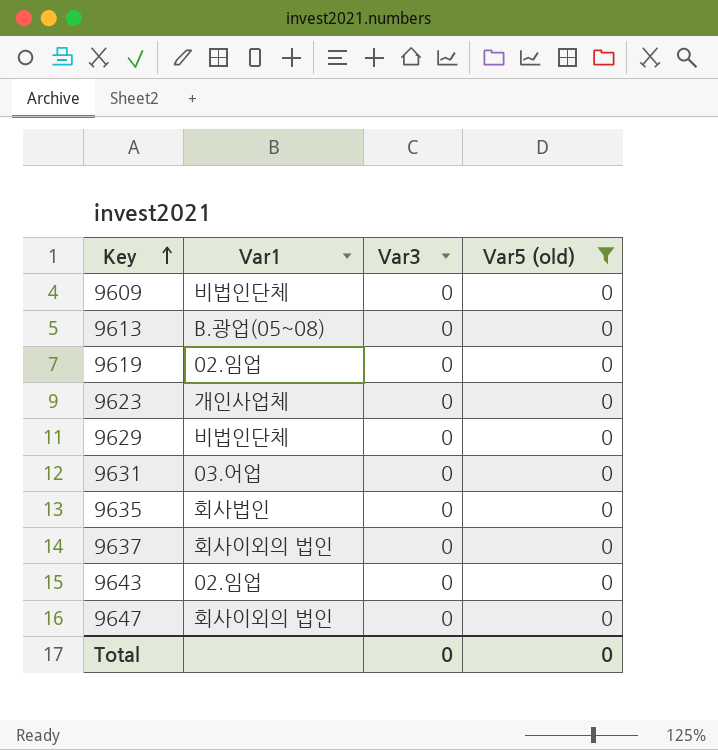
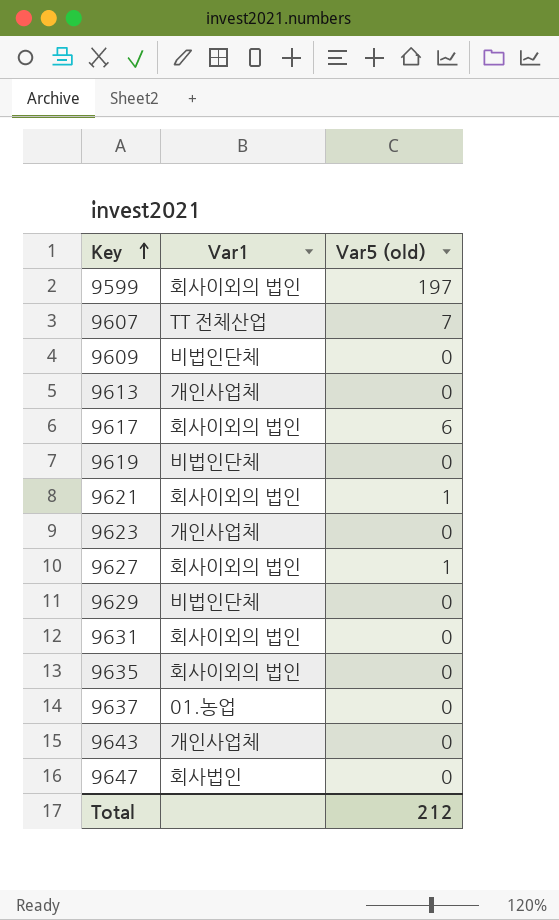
filter: Var5 (old) = 0 -> none
column Var3 | position: 3 -> none
9613 | Var1: B.광업(05~08) -> 개인사업체
9619 | Var1: 02.임업 -> 비법인단체
9631 | Var1: 03.어업 -> 회사이외의 법인
9635 | Var1: 회사법인 -> 회사이외의 법인
9637 | Var1: 회사이외의 법인 -> 01.농업
9643 | Var1: 02.임업 -> 개인사업체
9647 | Var1: 회사이외의 법인 -> 회사법인
Total | Var5 (old): 0 -> 212

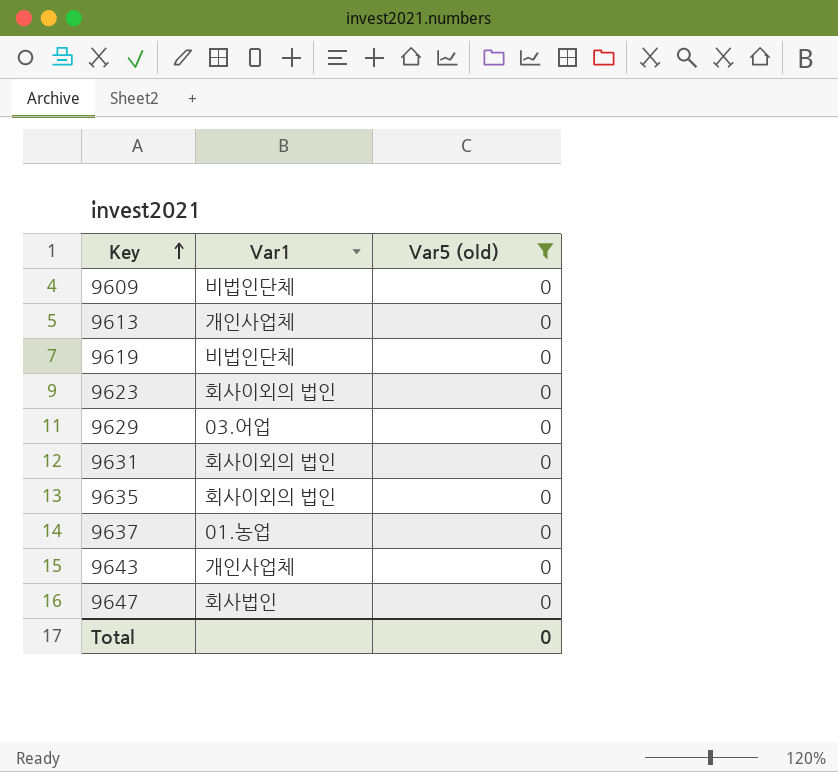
filter: none -> Var5 (old) = 0
9623 | Var1: 개인사업체 -> 회사이외의 법인
9629 | Var1: 비법인단체 -> 03.어업
Total | Var5 (old): 212 -> 0

